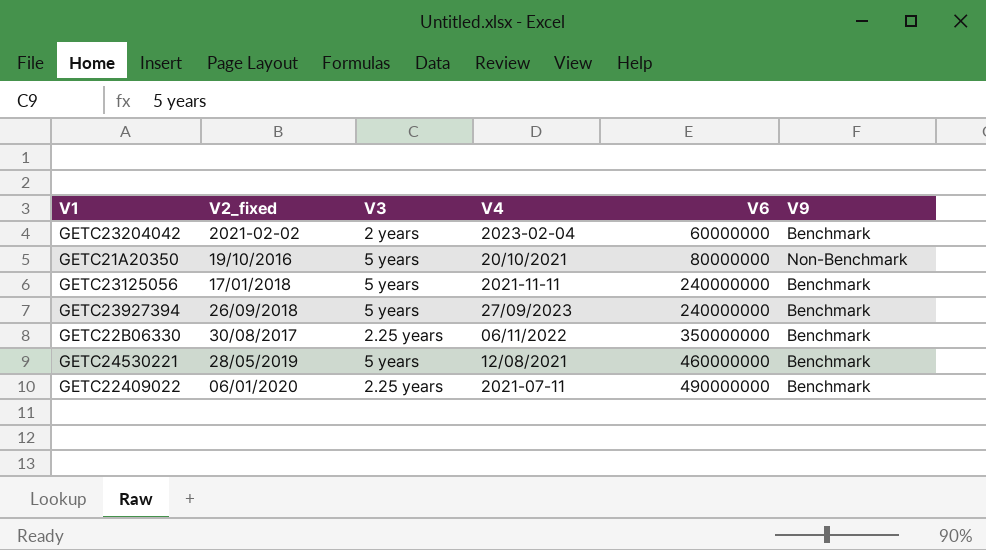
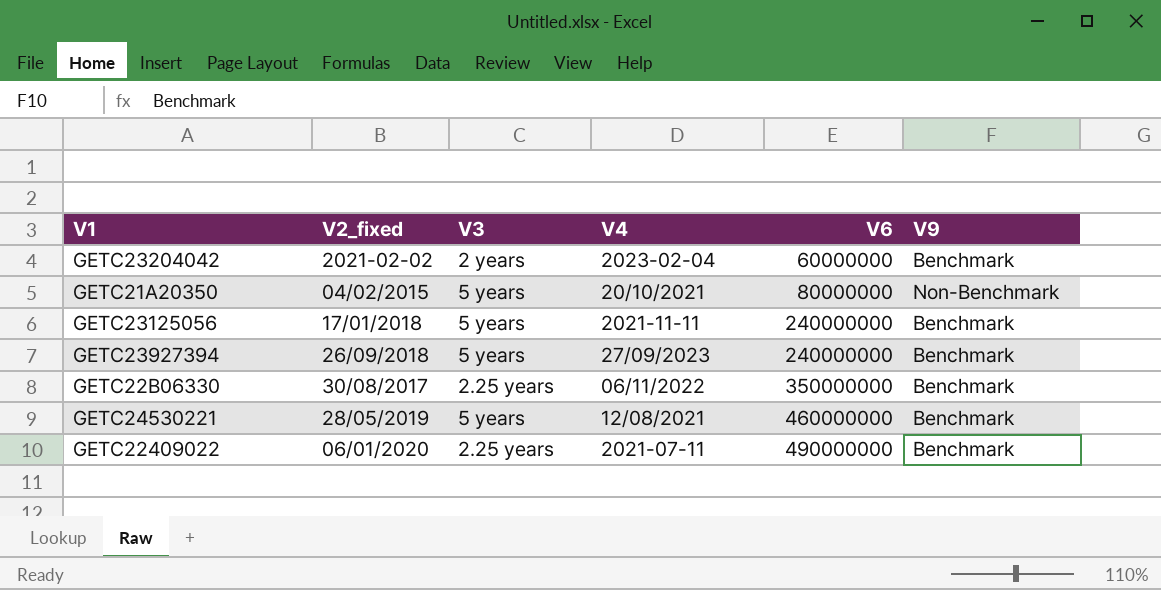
GETC21A20350 | V2_fixed: 19/10/2016 -> 04/02/2015

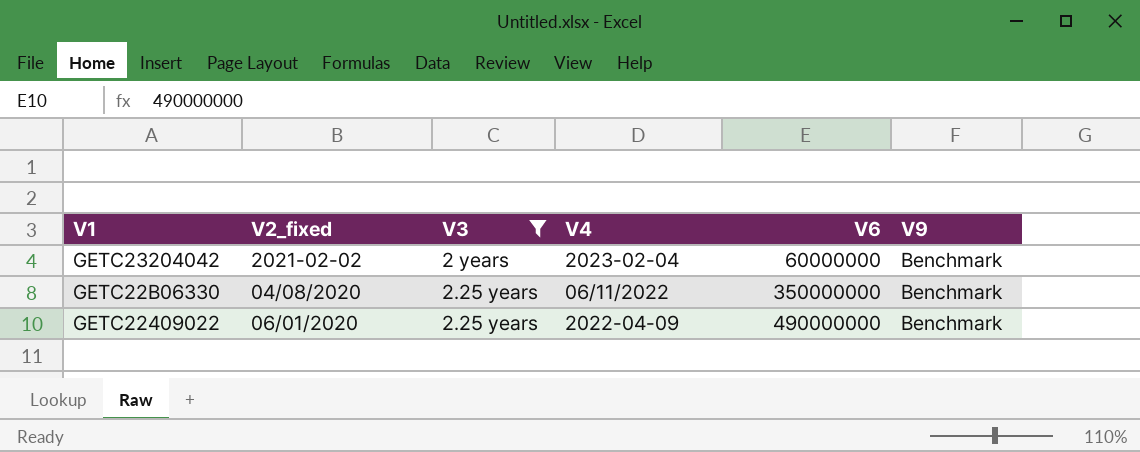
filter: none -> V3 != 5 years
GETC22B06330 | V2_fixed: 30/08/2017 -> 04/08/2020
GETC22409022 | V4: 2021-07-11 -> 2022-04-09

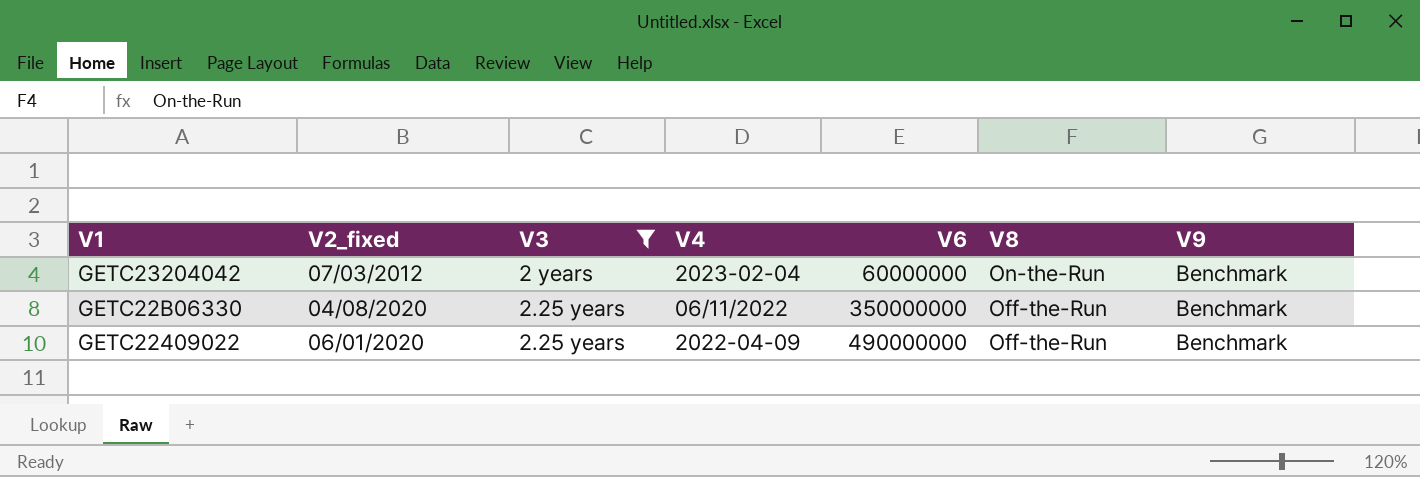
column V8 | position: none -> 6
GETC23204042 | V2_fixed: 2021-02-02 -> 07/03/2012

